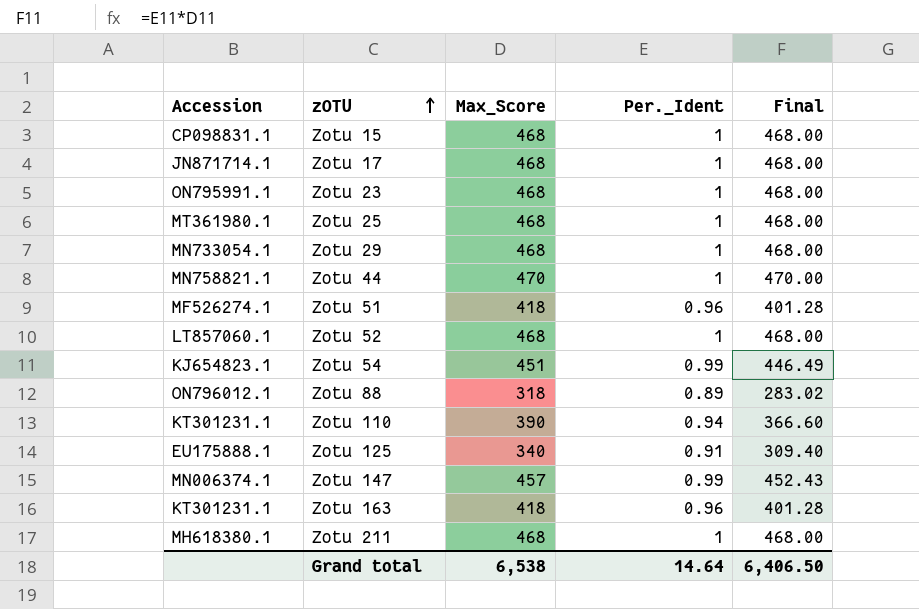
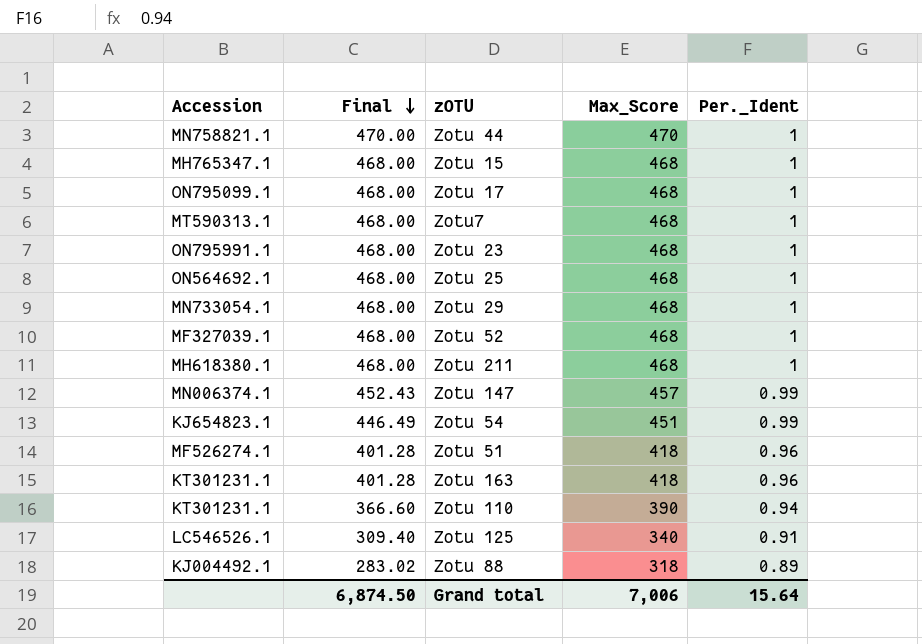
row order: zOTU ascending -> Final descending
column Final | position: 5 -> 2
Zotu 15 | Accession: CP098831.1 -> MH765347.1
Zotu 17 | Accession: JN871714.1 -> ON795099.1
row Zotu7: none -> MT590313.1 | 468.00 | 468 | 1
Zotu 25 | Accession: MT361980.1 -> ON564692.1
Zotu 52 | Accession: LT857060.1 -> MF327039.1
Zotu 125 | Accession: EU175888.1 -> LC546526.1
Zotu 88 | Accession: ON796012.1 -> KJ004492.1
Grand total | Final: 6,406.50 -> 6,874.50
Grand total | Max_Score: 6,538 -> 7,006
Grand total | Per._Ident: 14.64 -> 15.64

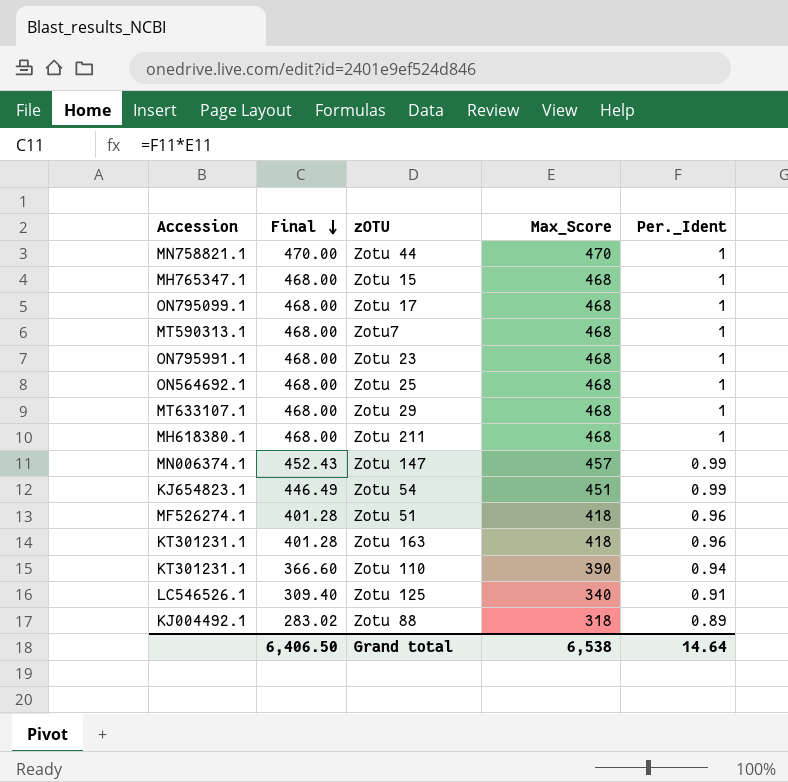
row Zotu 52: MF327039.1 | 468.00 | 468 | 1 -> none
Zotu 29 | Accession: MN733054.1 -> MT633107.1
Grand total | Final: 6,874.50 -> 6,406.50
Grand total | Max_Score: 7,006 -> 6,538
Grand total | Per._Ident: 15.64 -> 14.64

